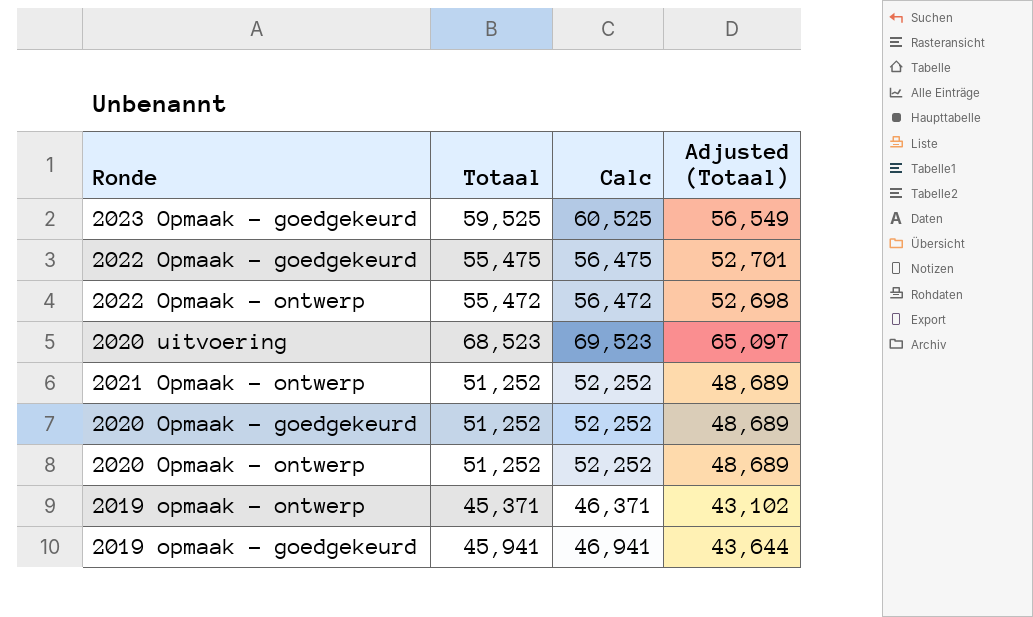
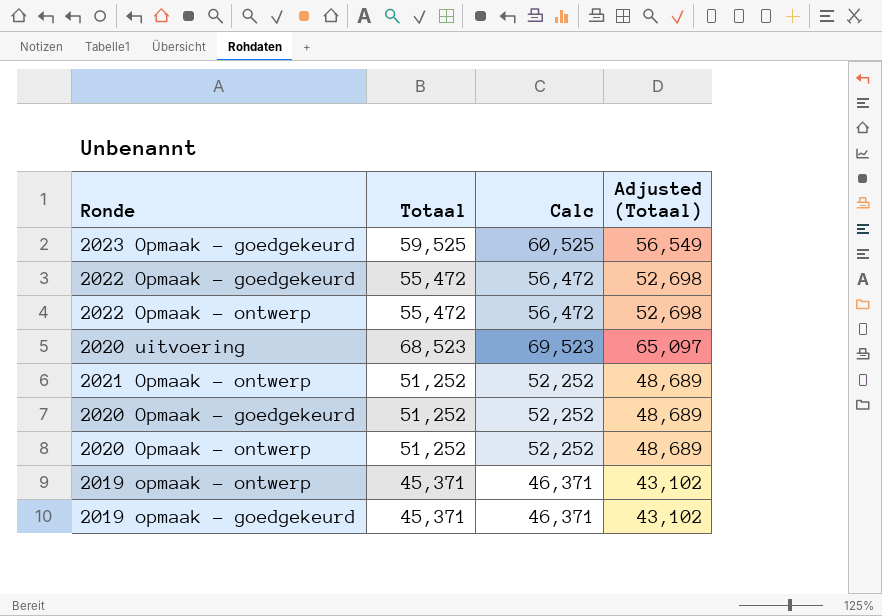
2022 Opmaak - goedgekeurd | Totaal: 55,475 -> 55,472
2022 Opmaak - goedgekeurd | Calc: 56,475 -> 56,472
2022 Opmaak - goedgekeurd | Adjusted (Totaal): 52,701 -> 52,698
2019 opmaak - goedgekeurd | Totaal: 45,941 -> 45,371
2019 opmaak - goedgekeurd | Calc: 46,941 -> 46,371
2019 opmaak - goedgekeurd | Adjusted (Totaal): 43,644 -> 43,102

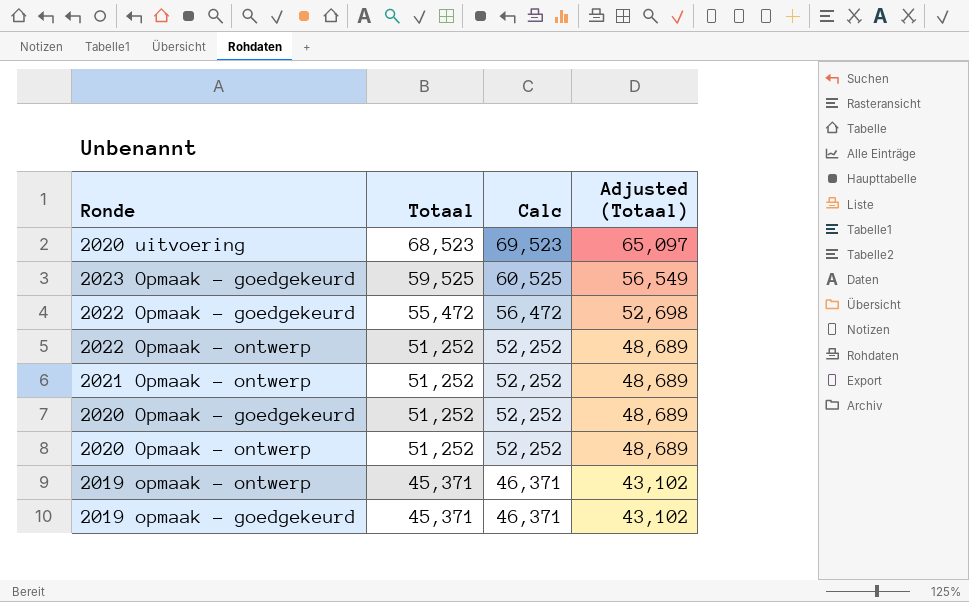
row order: none -> Totaal descending
2022 Opmaak - ontwerp | Totaal: 55,472 -> 51,252
2022 Opmaak - ontwerp | Calc: 56,472 -> 52,252
2022 Opmaak - ontwerp | Adjusted (Totaal): 52,698 -> 48,689

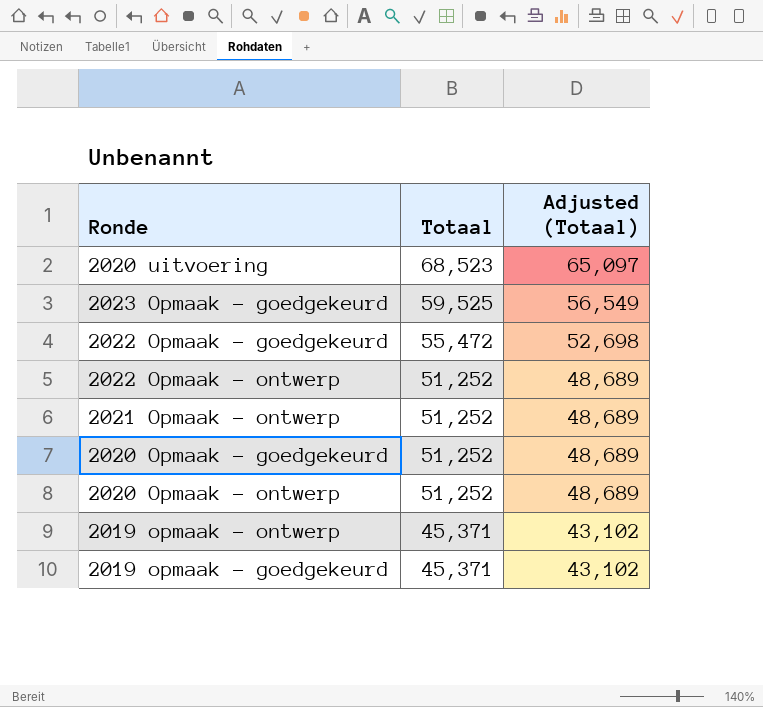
column Calc | formula: [Totaal] + 1000 -> none

